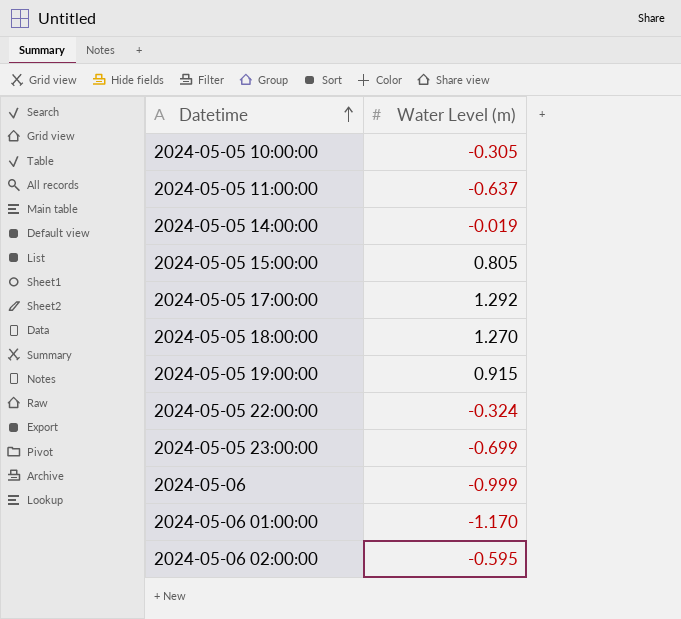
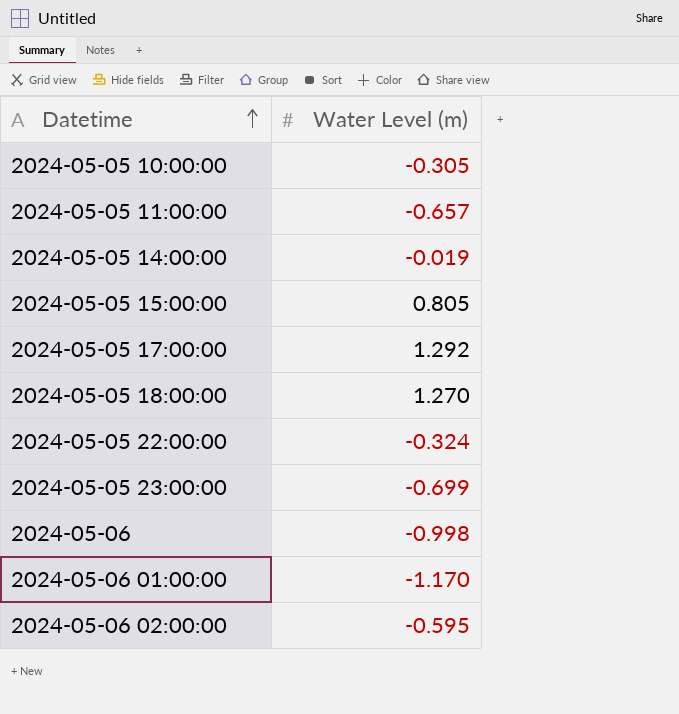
row 2024-05-05 19:00:00: 0.915 -> none
2024-05-05 11:00:00 | Water Level (m): -0.637 -> -0.657
2024-05-06 | Water Level (m): -0.999 -> -0.998

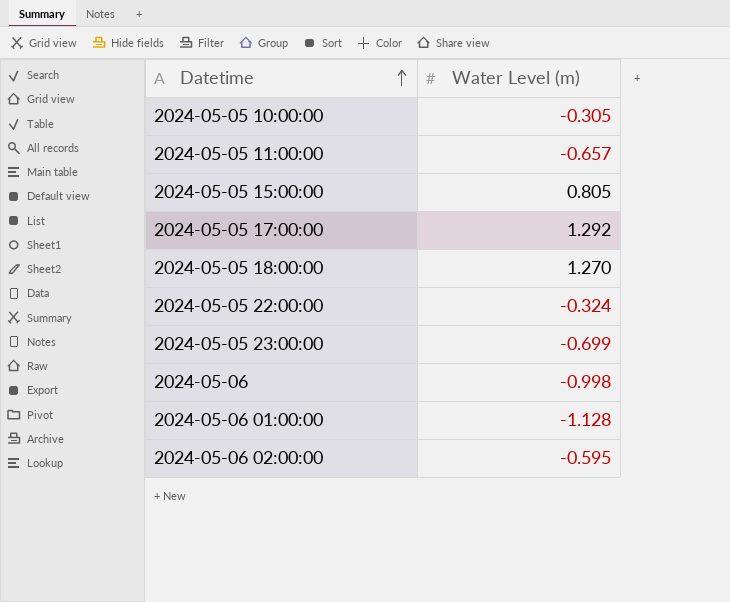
row 2024-05-05 14:00:00: -0.019 -> none
2024-05-06 01:00:00 | Water Level (m): -1.170 -> -1.128

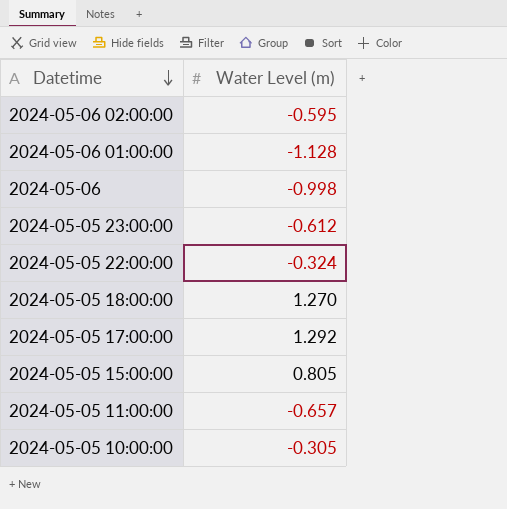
row order: Datetime ascending -> Datetime descending
2024-05-05 23:00:00 | Water Level (m): -0.699 -> -0.612

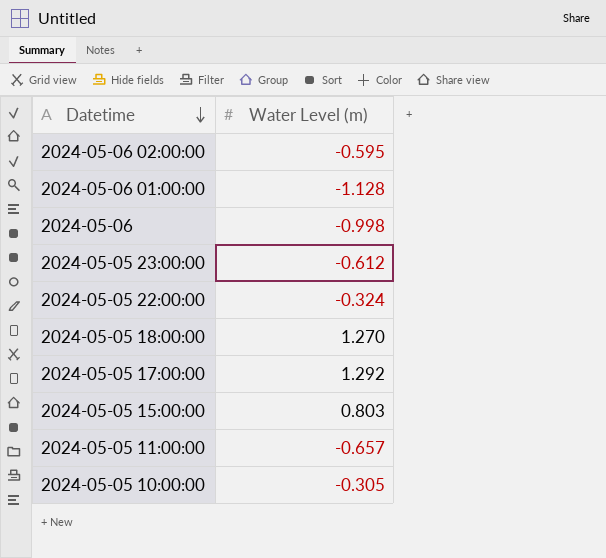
2024-05-05 15:00:00 | Water Level (m): 0.805 -> 0.803

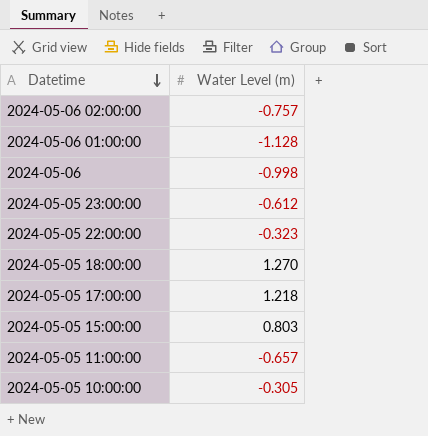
2024-05-06 02:00:00 | Water Level (m): -0.595 -> -0.757
2024-05-05 22:00:00 | Water Level (m): -0.324 -> -0.323
2024-05-05 17:00:00 | Water Level (m): 1.292 -> 1.218

